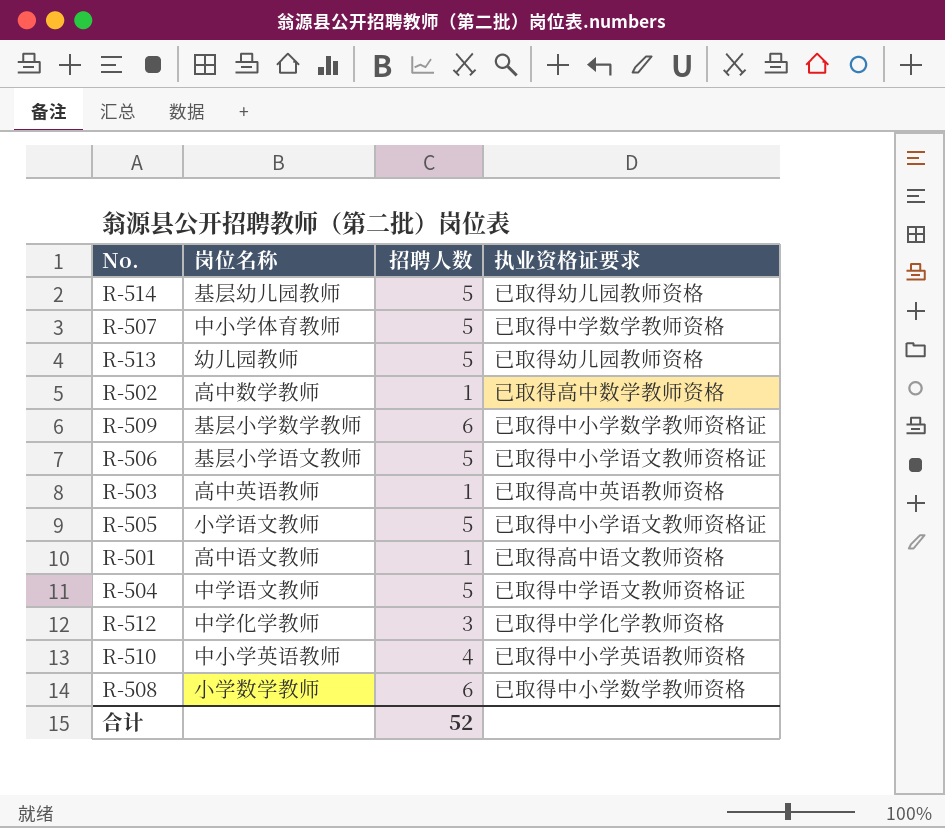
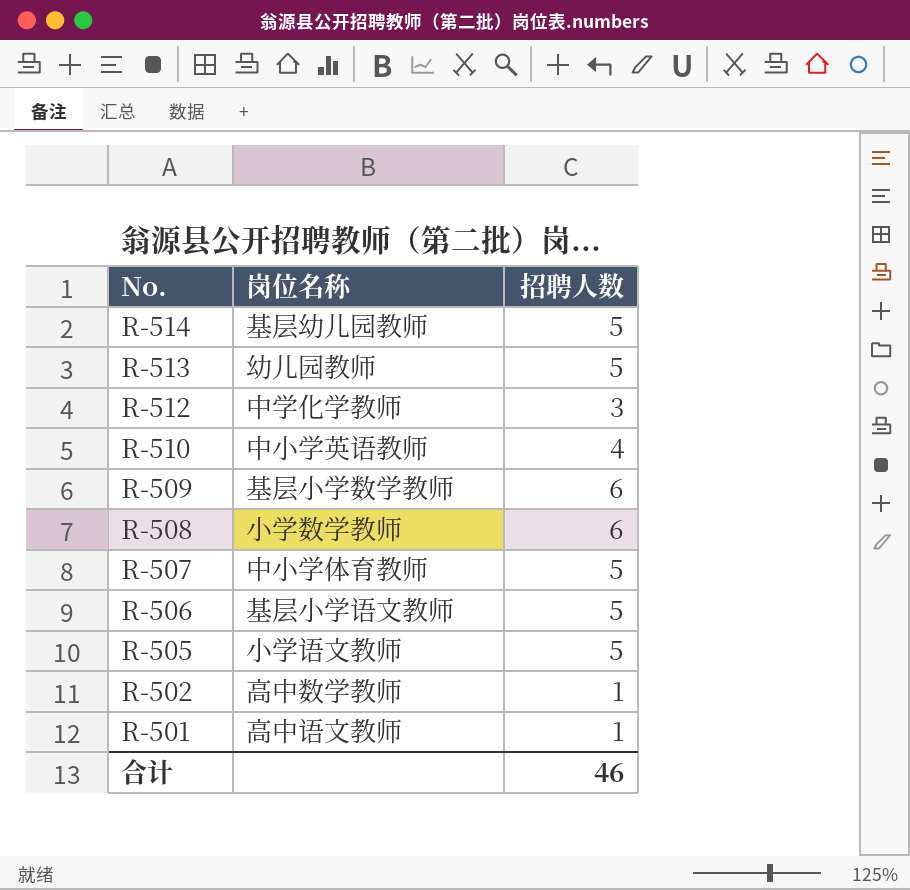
row order: none -> No. descending
column 执业资格证要求 | position: 4 -> none
row R-503: 高中英语教师 | 1 | 已取得高中英语教师资格 -> none
row R-504: 中学语文教师 | 5 | 已取得中学语文教师资格证 -> none
合计 | 招聘人数: 52 -> 46

